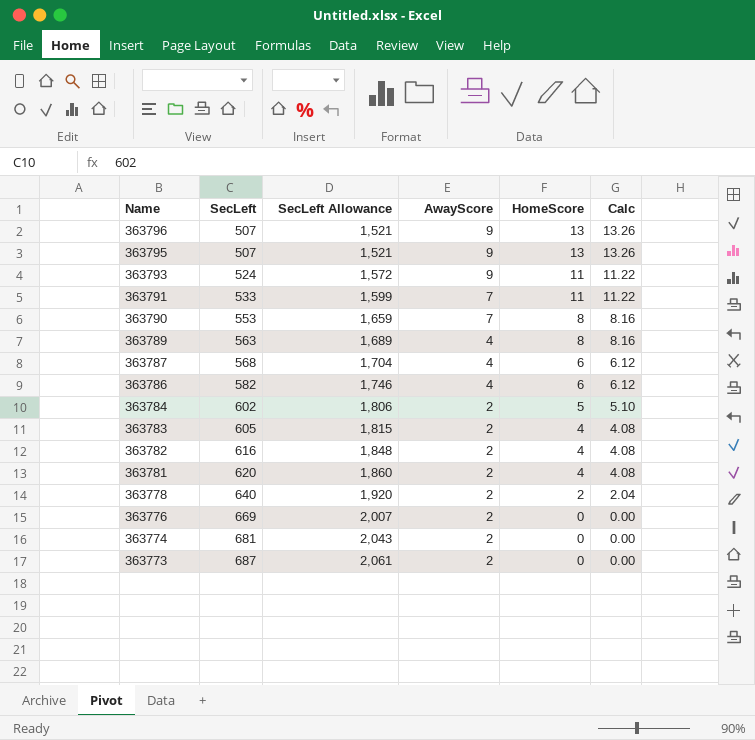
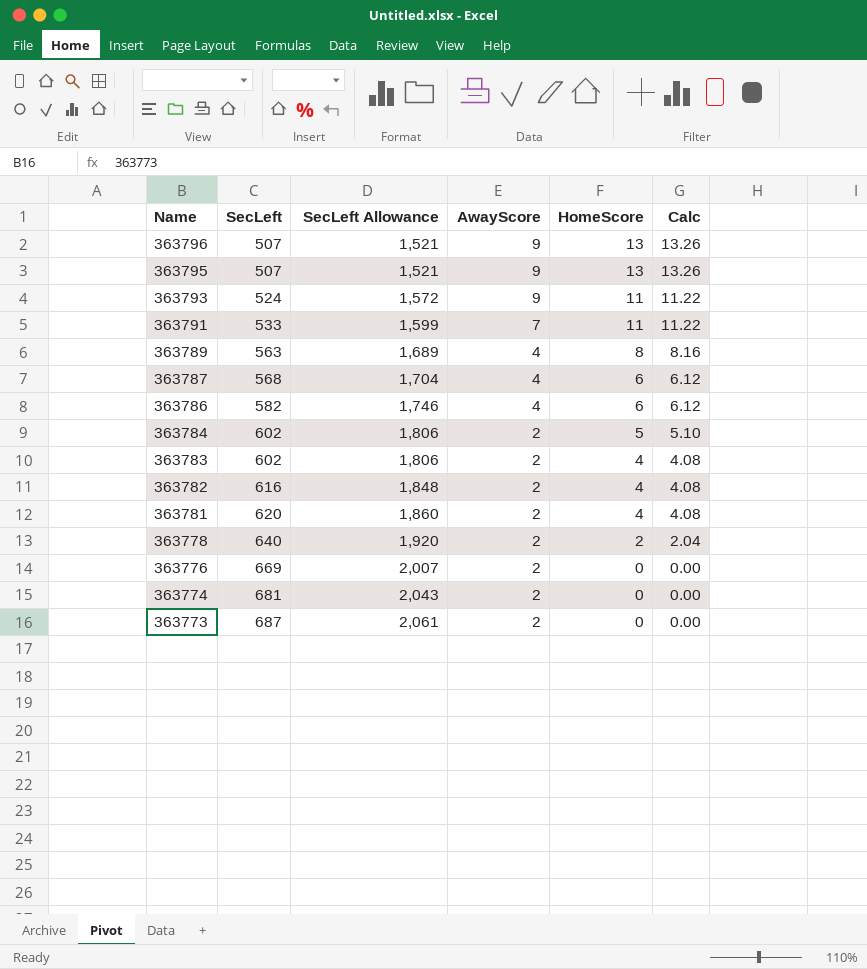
row 363790: 553 | 1,659 | 7 | 8 | 8.16 -> none
363783 | SecLeft: 605 -> 602
363783 | SecLeft Allowance: 1,815 -> 1,806

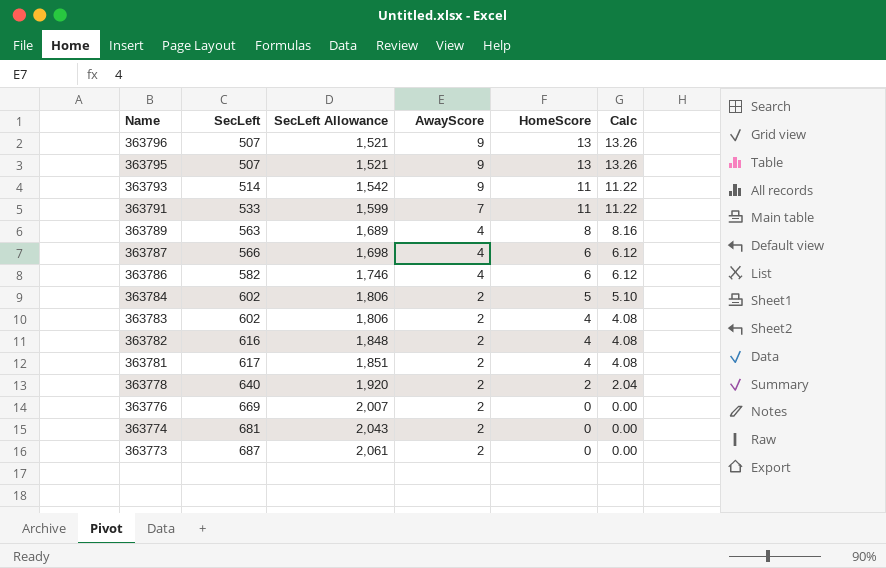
363793 | SecLeft: 524 -> 514
363793 | SecLeft Allowance: 1,572 -> 1,542
363787 | SecLeft: 568 -> 566
363787 | SecLeft Allowance: 1,704 -> 1,698
363781 | SecLeft: 620 -> 617
363781 | SecLeft Allowance: 1,860 -> 1,851

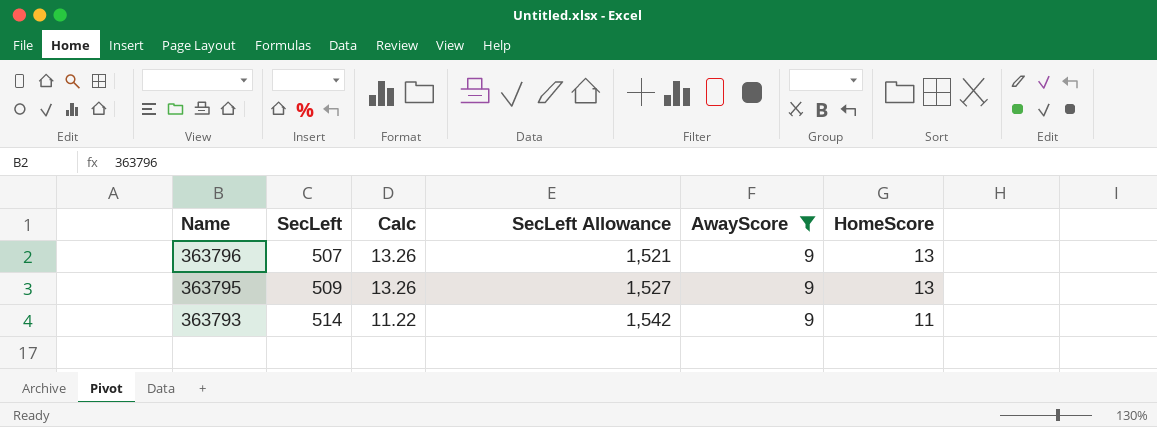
filter: none -> AwayScore = 9
column Calc | position: 6 -> 3
363795 | SecLeft: 507 -> 509
363795 | SecLeft Allowance: 1,521 -> 1,527

